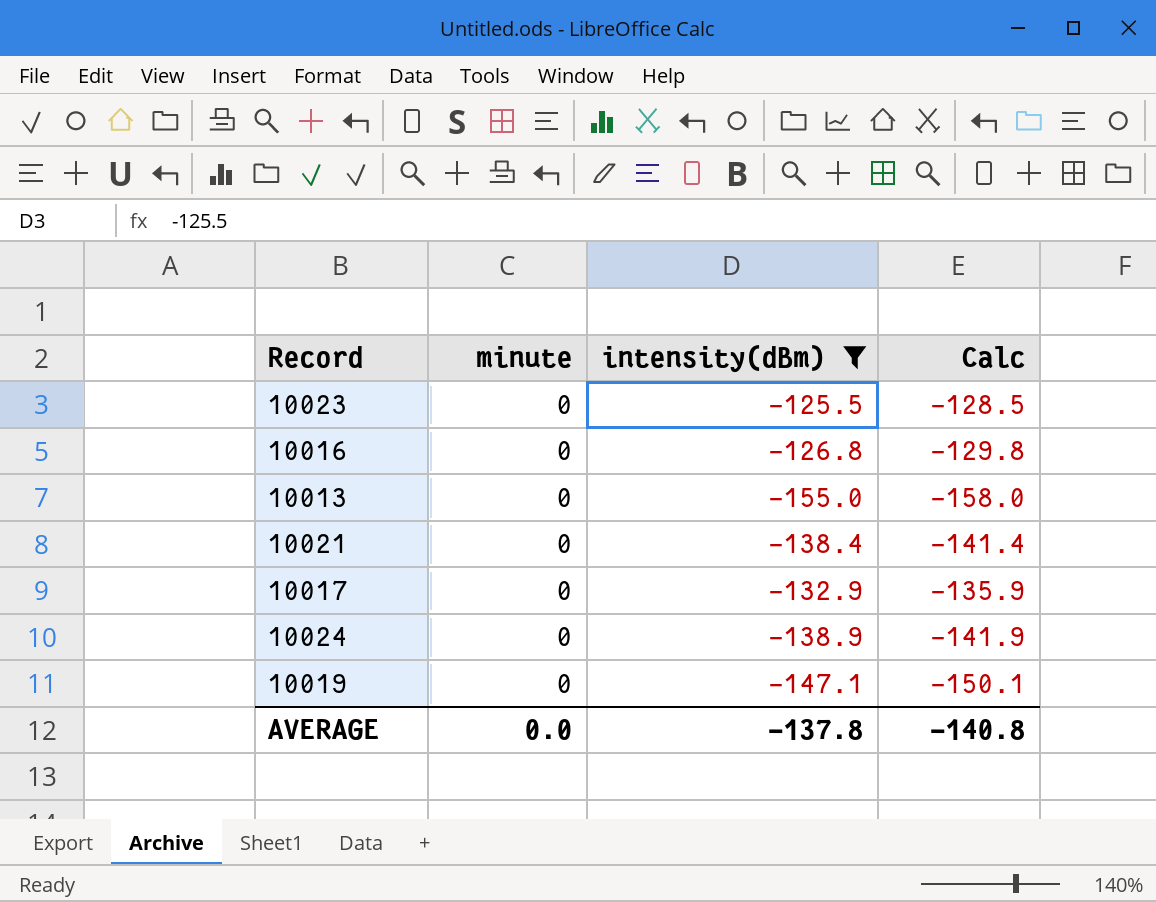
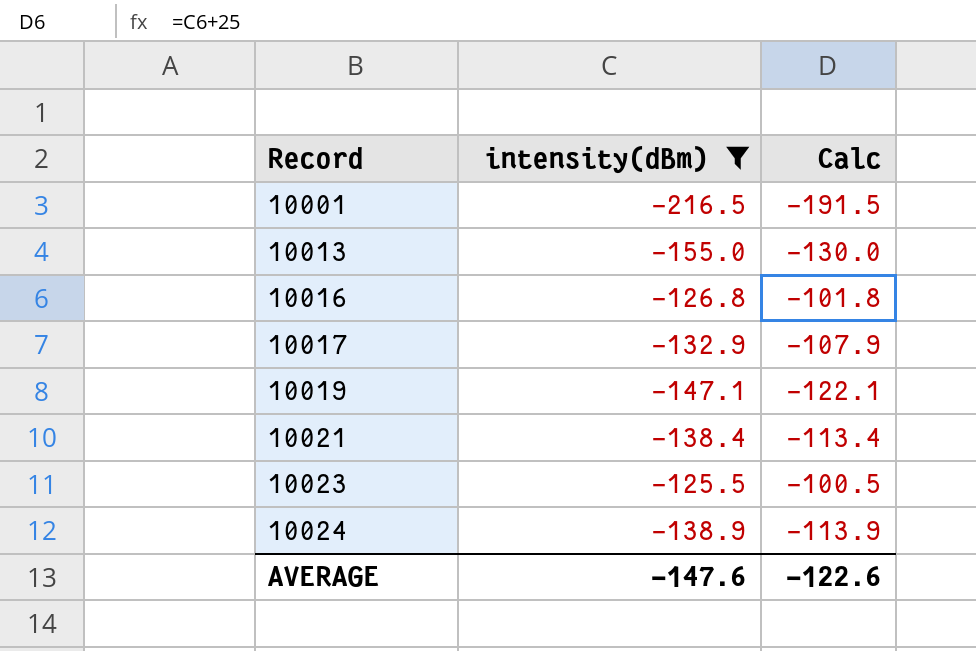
row order: none -> Record ascending
column minute | position: 2 -> none
column Calc | formula: [intensity(dBm)] - 3 -> [intensity(dBm)] + 25
row 10001: none -> -216.5 | -191.5
AVERAGE | intensity(dBm): -137.8 -> -147.6
AVERAGE | Calc: -140.8 -> -122.6

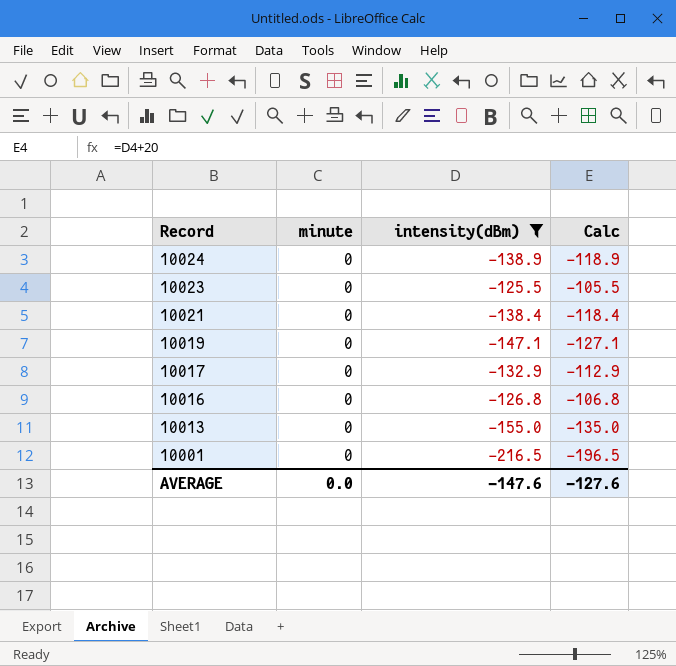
row order: Record ascending -> Record descending
column minute | position: none -> 2
column Calc | formula: [intensity(dBm)] + 25 -> [intensity(dBm)] + 20
AVERAGE | Calc: -122.6 -> -127.6

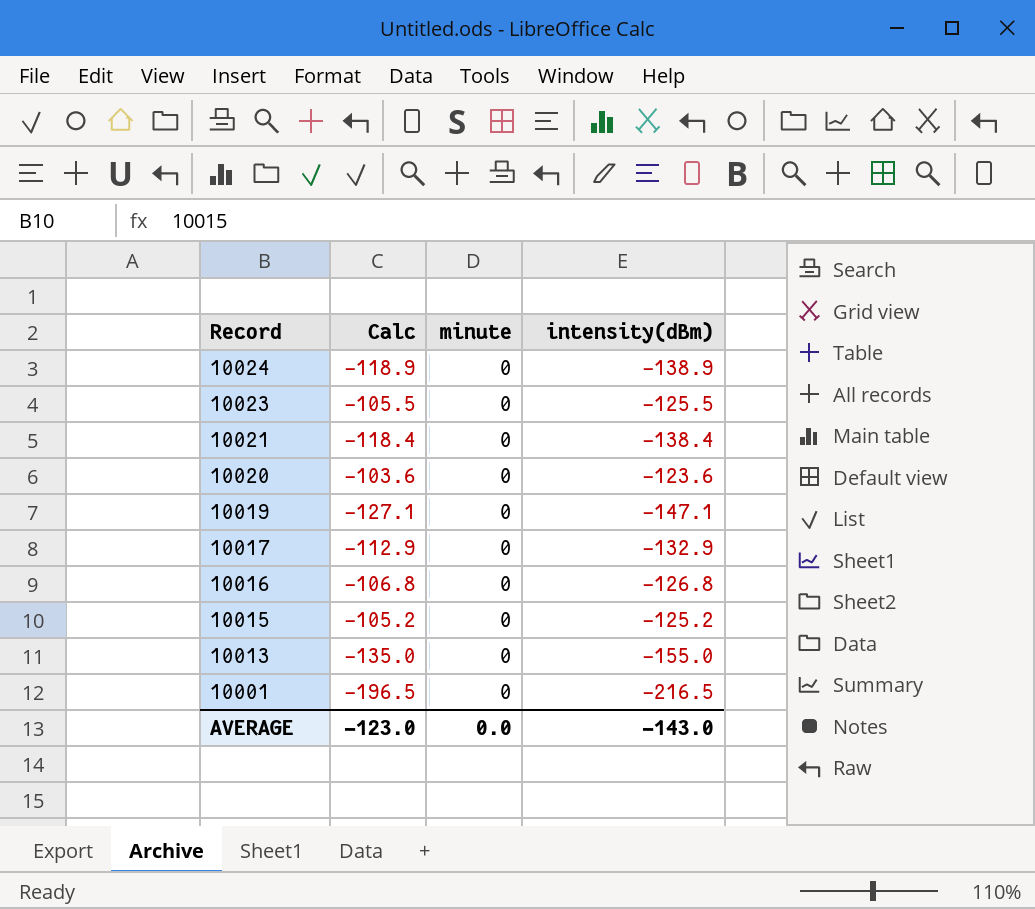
filter: intensity(dBm) <= -125.5 -> none
column Calc | position: 4 -> 2
AVERAGE | Calc: -127.6 -> -123.0
AVERAGE | intensity(dBm): -147.6 -> -143.0

